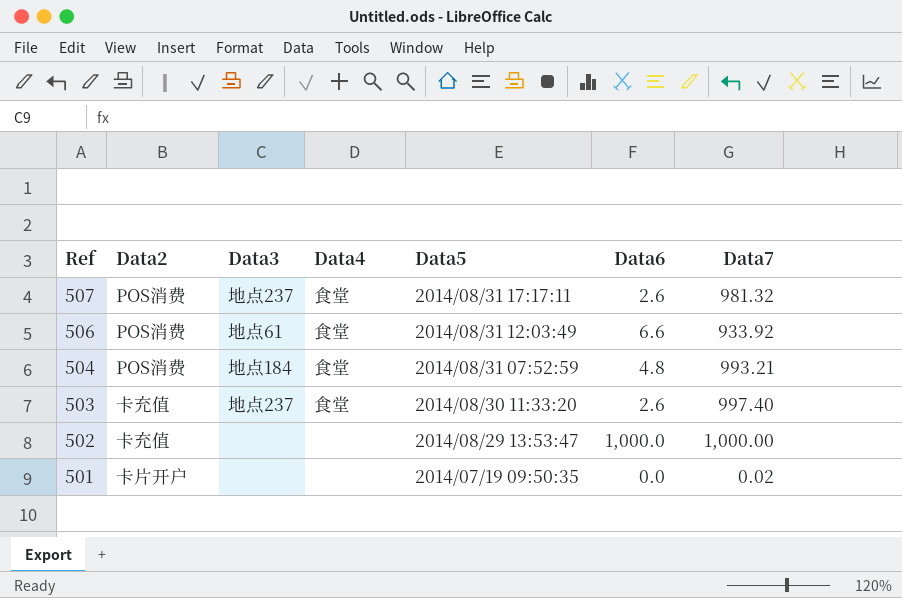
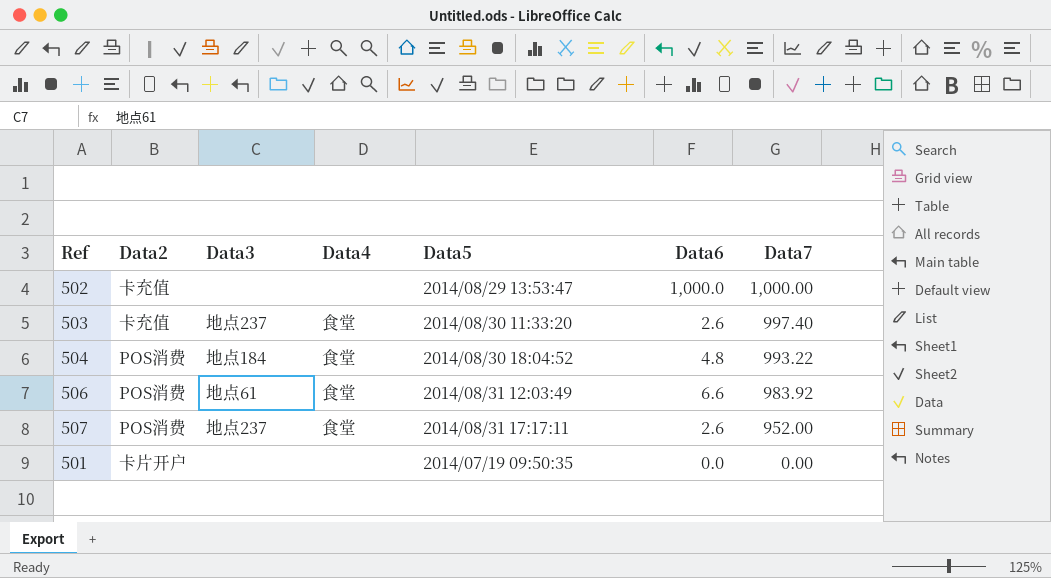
row order: Ref descending -> Data7 descending
504 | Data5: 2014/08/31 07:52:59 -> 2014/08/30 18:04:52
504 | Data7: 993.21 -> 993.22
506 | Data7: 933.92 -> 983.92
507 | Data7: 981.32 -> 952.00
501 | Data7: 0.02 -> 0.00

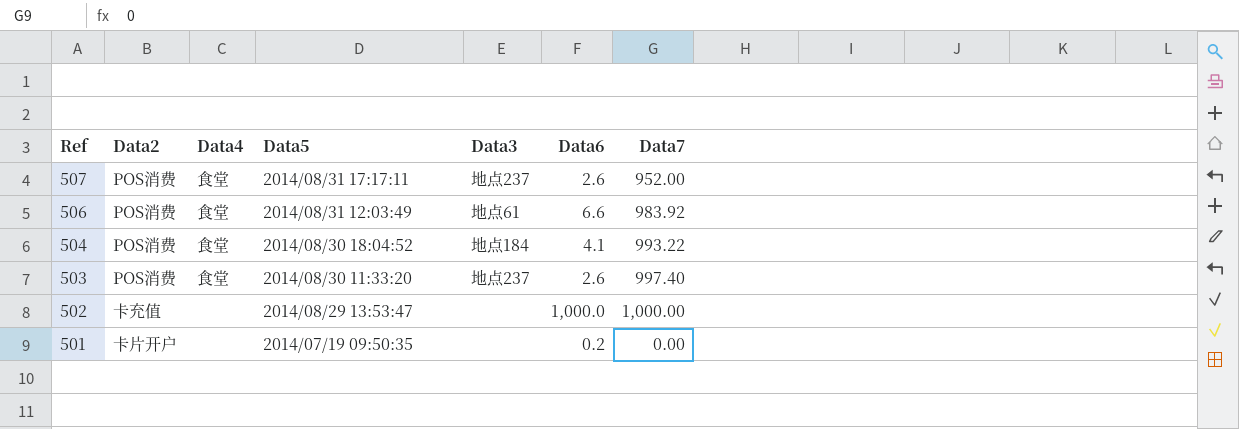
row order: Data7 descending -> Ref descending
column Data3 | position: 3 -> 5
504 | Data6: 4.8 -> 4.1
503 | Data2: 卡充值 -> POS消费
501 | Data6: 0.0 -> 0.2

